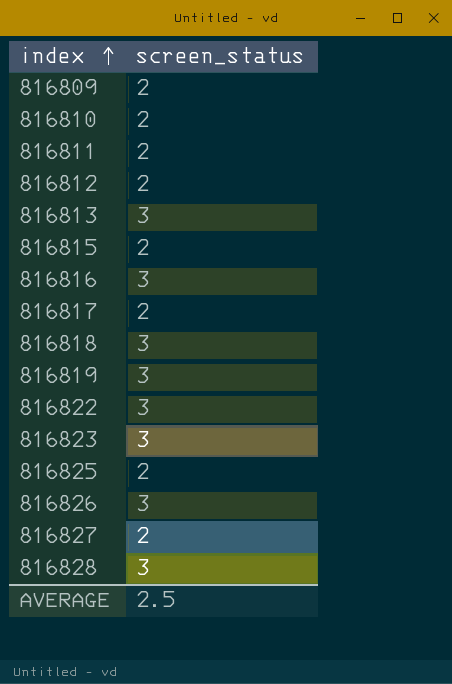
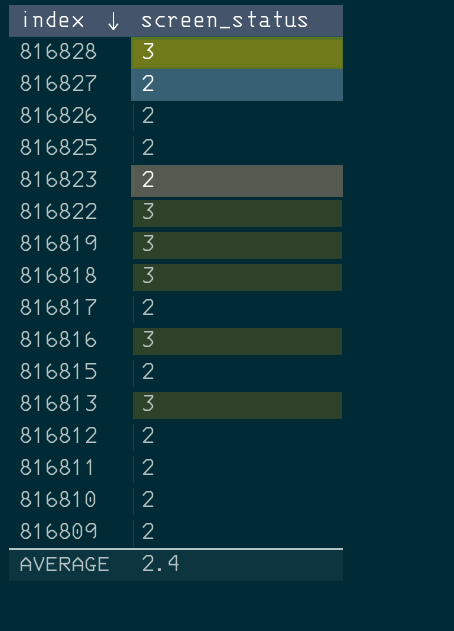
row order: index ascending -> index descending
816826 | screen_status: 3 -> 2
816823 | screen_status: 3 -> 2
AVERAGE | screen_status: 2.5 -> 2.4

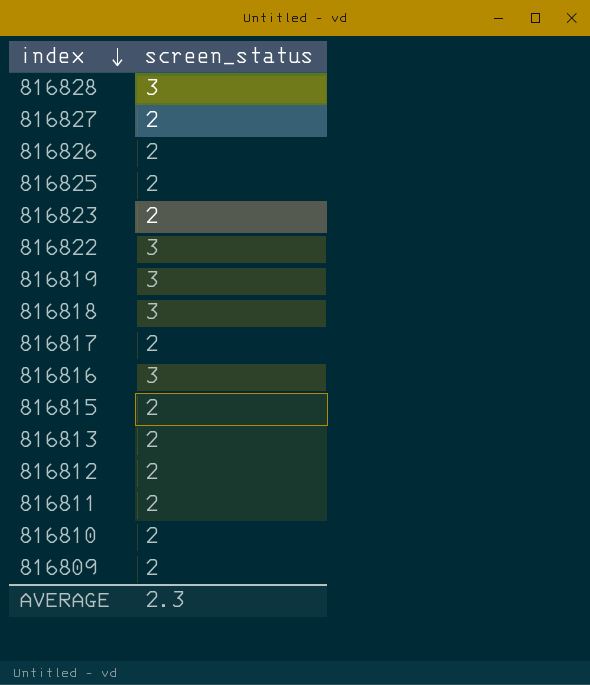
816813 | screen_status: 3 -> 2
AVERAGE | screen_status: 2.4 -> 2.3

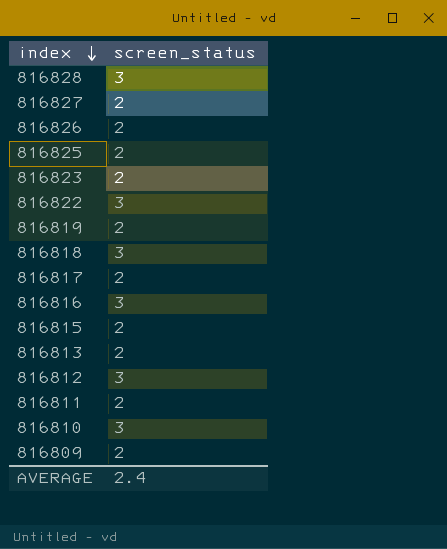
816819 | screen_status: 3 -> 2
816812 | screen_status: 2 -> 3
816810 | screen_status: 2 -> 3
AVERAGE | screen_status: 2.3 -> 2.4

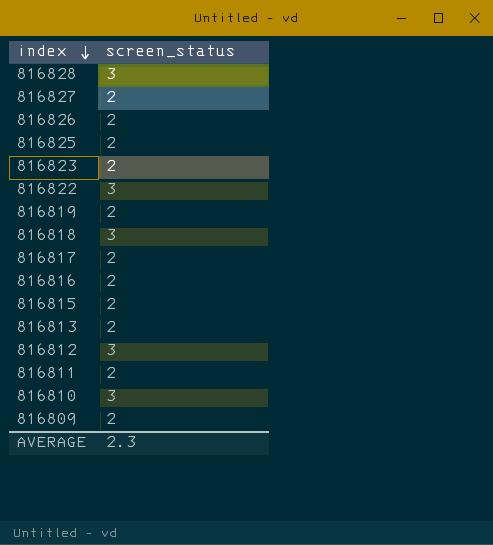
816816 | screen_status: 3 -> 2
AVERAGE | screen_status: 2.4 -> 2.3

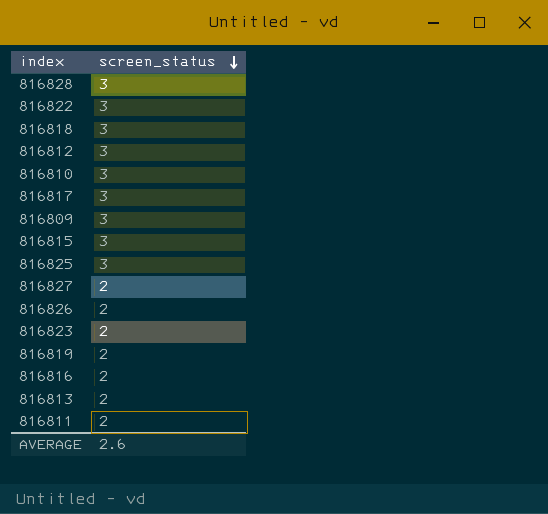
row order: index descending -> screen_status descending
816817 | screen_status: 2 -> 3
816809 | screen_status: 2 -> 3
816815 | screen_status: 2 -> 3
816825 | screen_status: 2 -> 3
AVERAGE | screen_status: 2.3 -> 2.6

